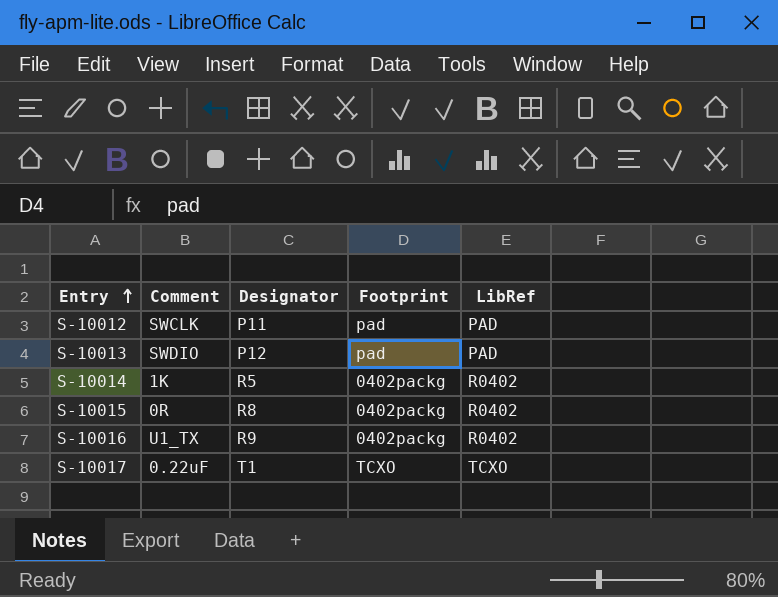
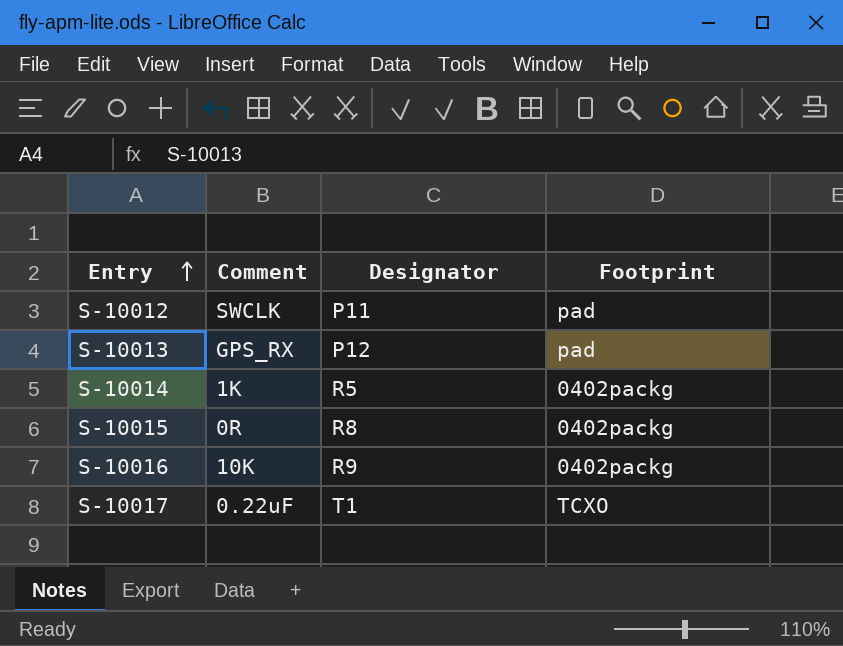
column LibRef | position: 5 -> none
S-10013 | Comment: SWDIO -> GPS_RX
S-10016 | Comment: U1_TX -> 10K

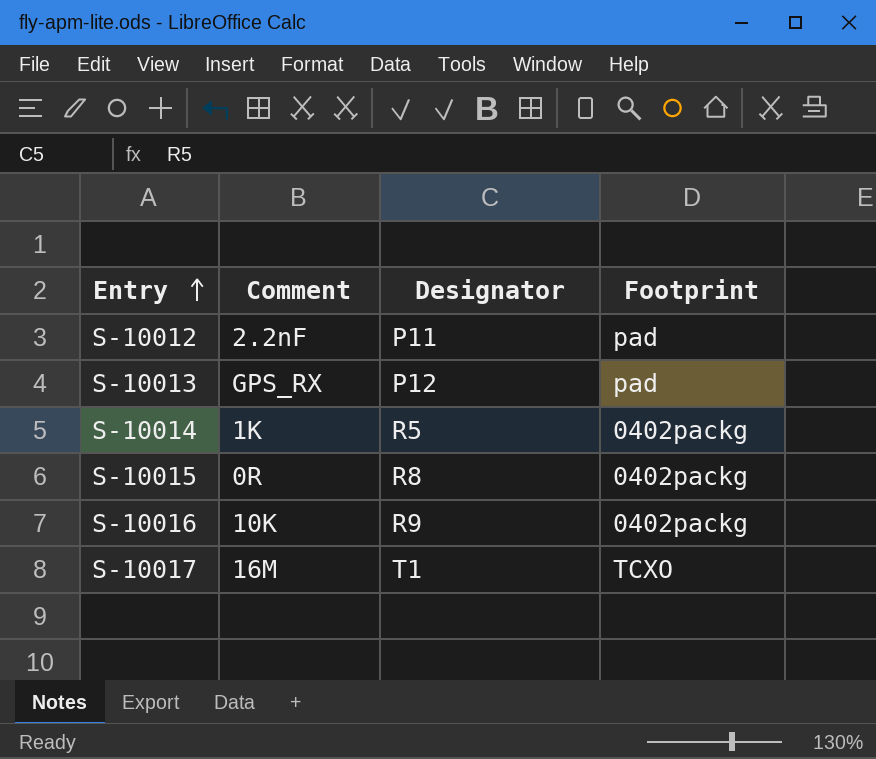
S-10012 | Comment: SWCLK -> 2.2nF
S-10017 | Comment: 0.22uF -> 16M

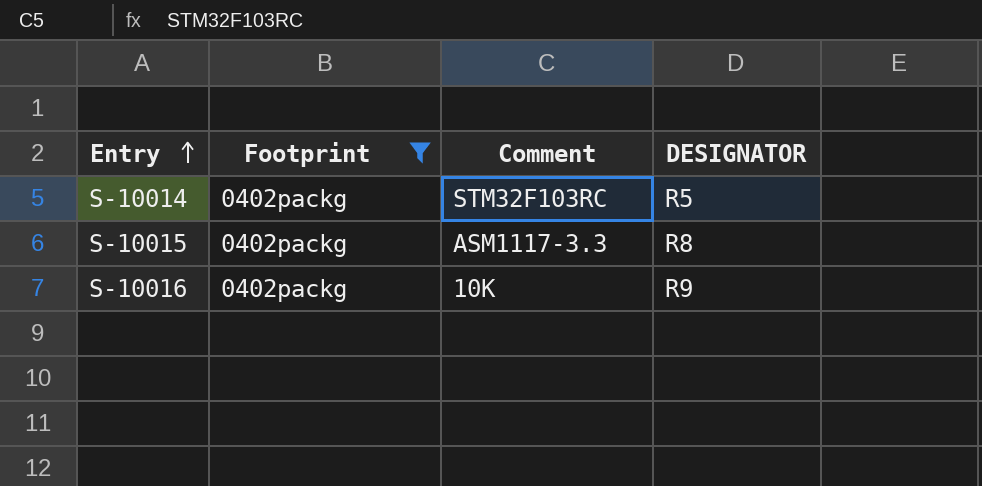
filter: none -> Footprint = 0402packg
column Footprint | position: 4 -> 2
column name: Designator -> DESIGNATOR
S-10014 | Comment: 1K -> STM32F103RC
S-10015 | Comment: 0R -> ASM1117-3.3

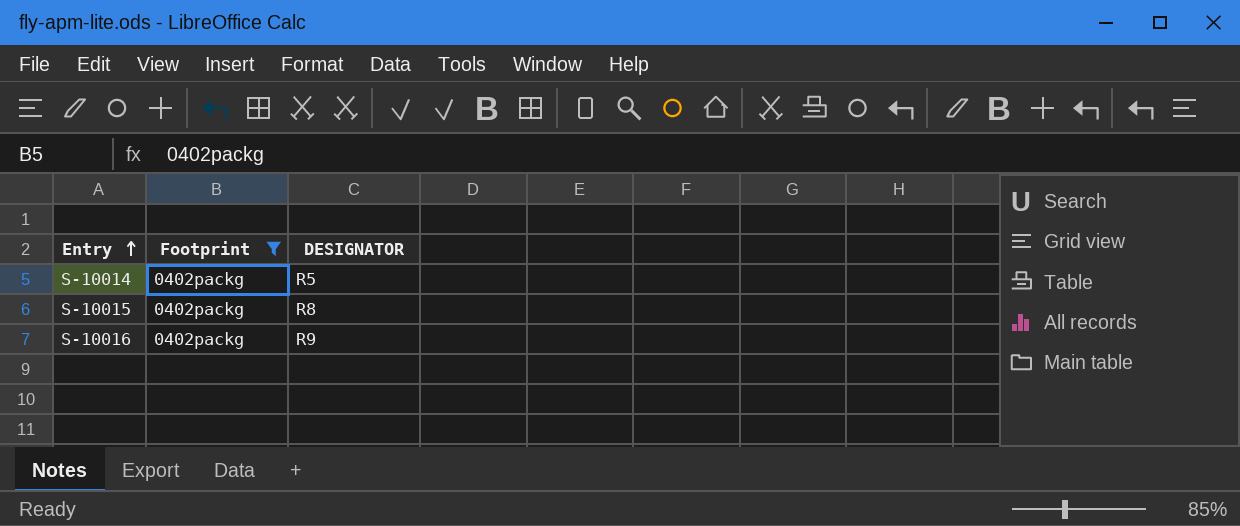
column Comment | position: 3 -> none

